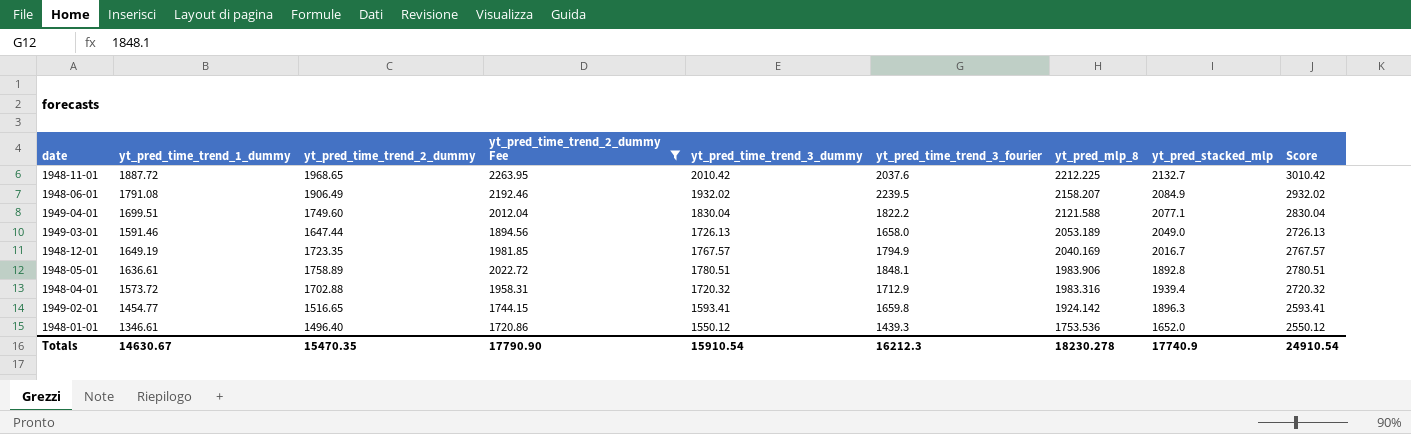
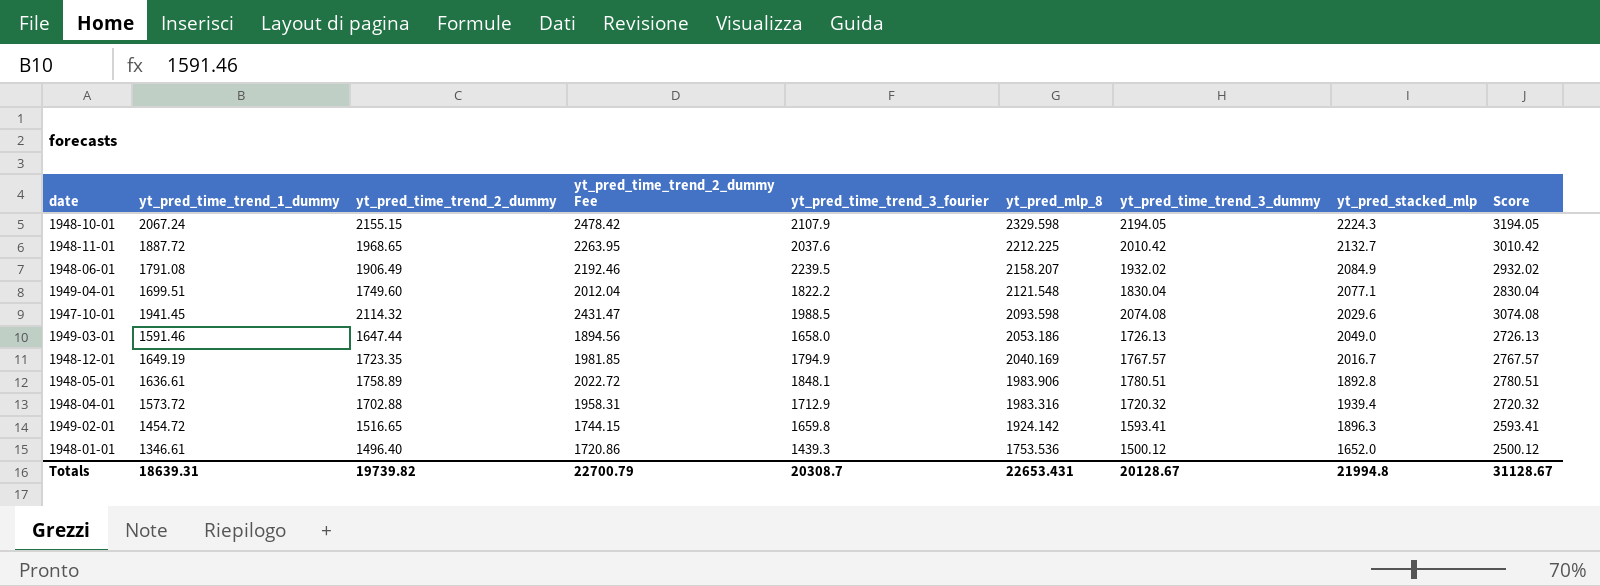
filter: yt_pred_time_trend_2_dummy Fee <= 2263.95 -> none
column yt_pred_time_trend_3_dummy | position: 5 -> 7
1949-04-01 | yt_pred_mlp_8: 2121.588 -> 2121.548
1949-03-01 | yt_pred_mlp_8: 2053.189 -> 2053.186
1949-02-01 | yt_pred_time_trend_1_dummy: 1454.77 -> 1454.72
1948-01-01 | yt_pred_time_trend_3_dummy: 1550.12 -> 1500.12
1948-01-01 | Score: 2550.12 -> 2500.12
Totals | yt_pred_time_trend_1_dummy: 14630.67 -> 18639.31
Totals | yt_pred_time_trend_2_dummy: 15470.35 -> 19739.82
Totals | yt_pred_time_trend_2_dummy Fee: 17790.90 -> 22700.79
Totals | yt_pred_time_trend_3_fourier: 16212.3 -> 20308.7
Totals | yt_pred_mlp_8: 18230.278 -> 22653.431
Totals | yt_pred_time_trend_3_dummy: 15910.54 -> 20128.67
Totals | yt_pred_stacked_mlp: 17740.9 -> 21994.8
Totals | Score: 24910.54 -> 31128.67

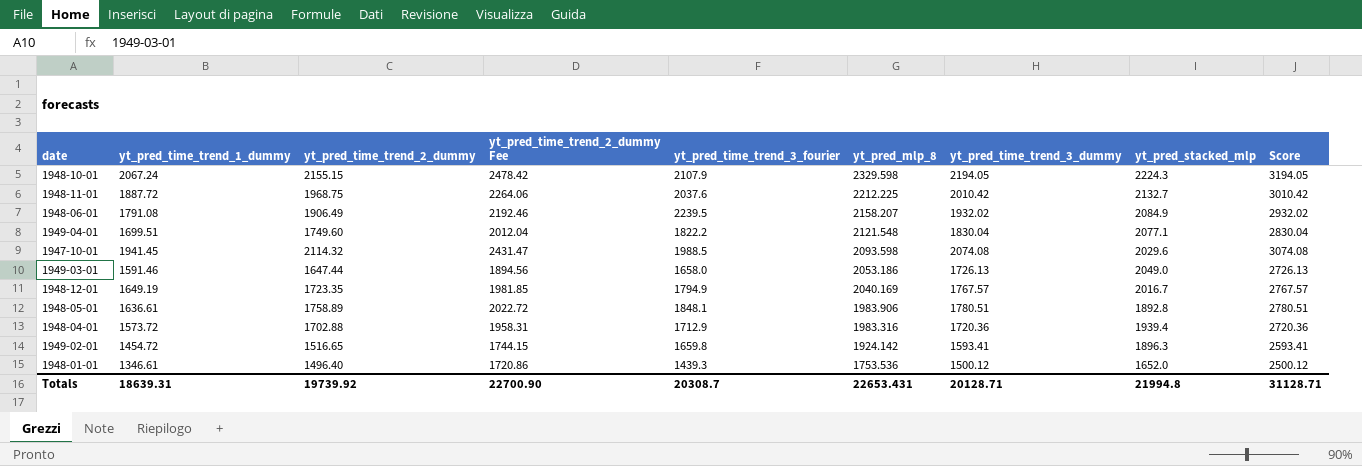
1948-11-01 | yt_pred_time_trend_2_dummy: 1968.65 -> 1968.75
1948-11-01 | yt_pred_time_trend_2_dummy Fee: 2263.95 -> 2264.06
1948-04-01 | yt_pred_time_trend_3_dummy: 1720.32 -> 1720.36
1948-04-01 | Score: 2720.32 -> 2720.36
Totals | yt_pred_time_trend_2_dummy: 19739.82 -> 19739.92
Totals | yt_pred_time_trend_2_dummy Fee: 22700.79 -> 22700.90
Totals | yt_pred_time_trend_3_dummy: 20128.67 -> 20128.71
Totals | Score: 31128.67 -> 31128.71

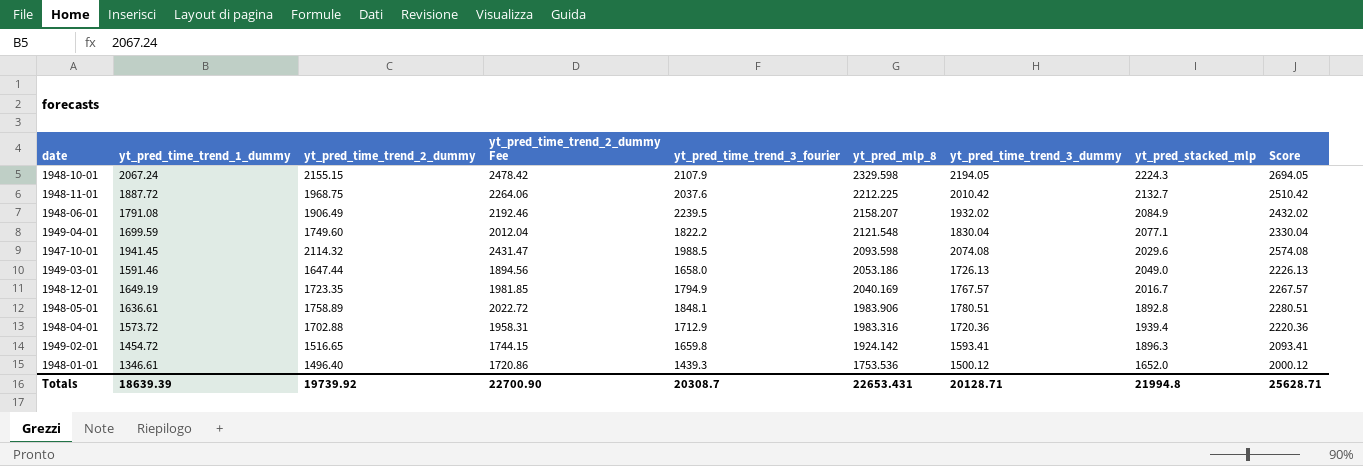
column Score | formula: [yt_pred_time_trend_3_dummy] + 1000 -> [yt_pred_time_trend_3_dummy] + 500
1949-04-01 | yt_pred_time_trend_1_dummy: 1699.51 -> 1699.59
Totals | yt_pred_time_trend_1_dummy: 18639.31 -> 18639.39
Totals | Score: 31128.71 -> 25628.71

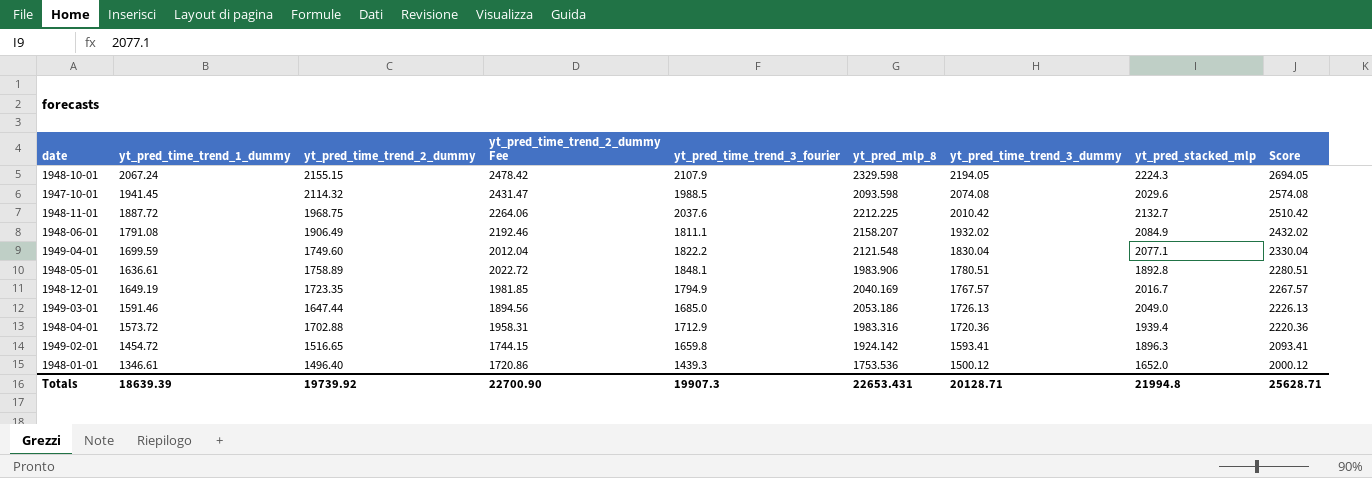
row order: yt_pred_mlp_8 descending -> yt_pred_time_trend_3_dummy descending
1948-06-01 | yt_pred_time_trend_3_fourier: 2239.5 -> 1811.1
1949-03-01 | yt_pred_time_trend_3_fourier: 1658.0 -> 1685.0
Totals | yt_pred_time_trend_3_fourier: 20308.7 -> 19907.3

